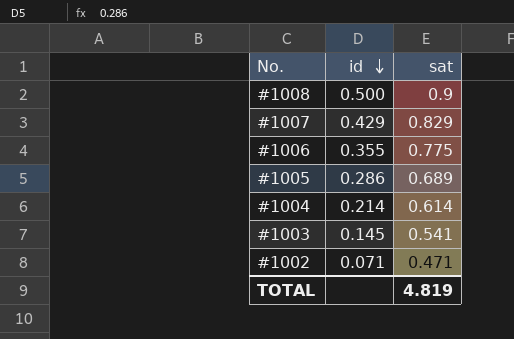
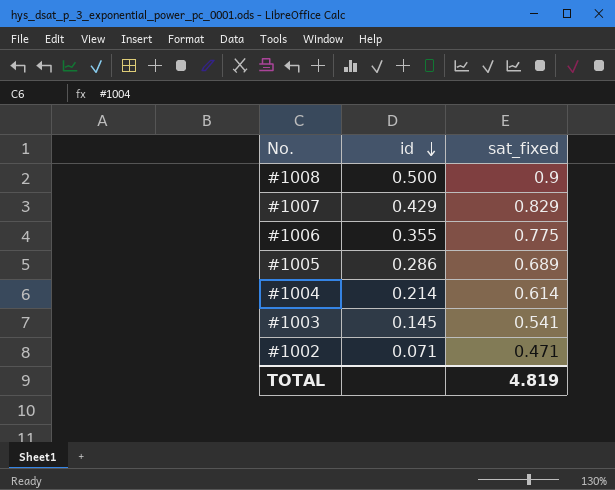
column name: sat -> sat_fixed

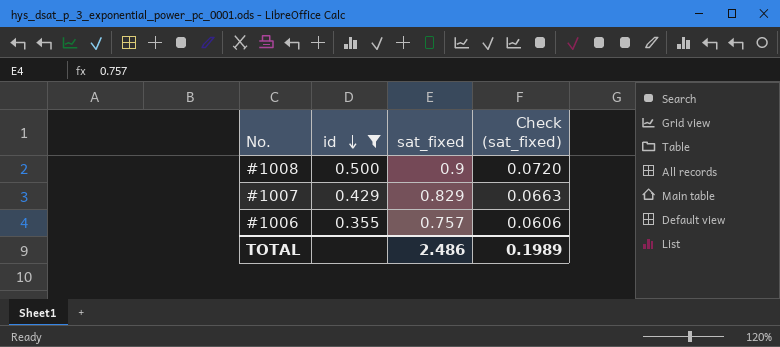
filter: none -> id >= 0.355
column Check (sat_fixed) | formula: none -> [sat_fixed] * 0.08
#1006 | sat_fixed: 0.775 -> 0.757
TOTAL | sat_fixed: 4.819 -> 2.486

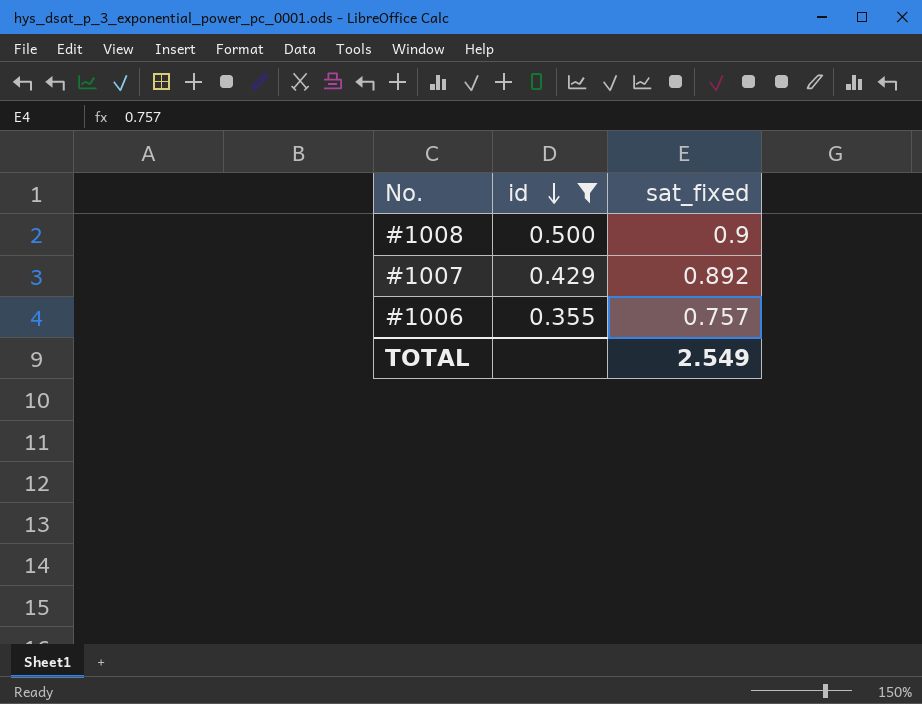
column Check (sat_fixed) | formula: [sat_fixed] * 0.08 -> none
#1007 | sat_fixed: 0.829 -> 0.892
TOTAL | sat_fixed: 2.486 -> 2.549

